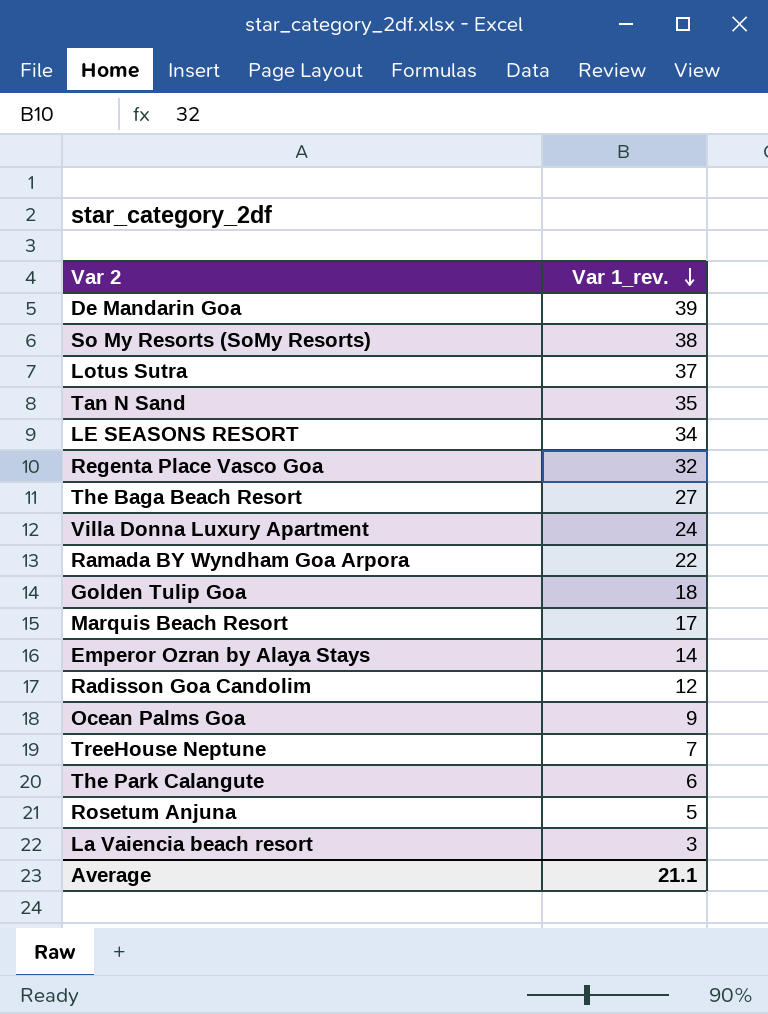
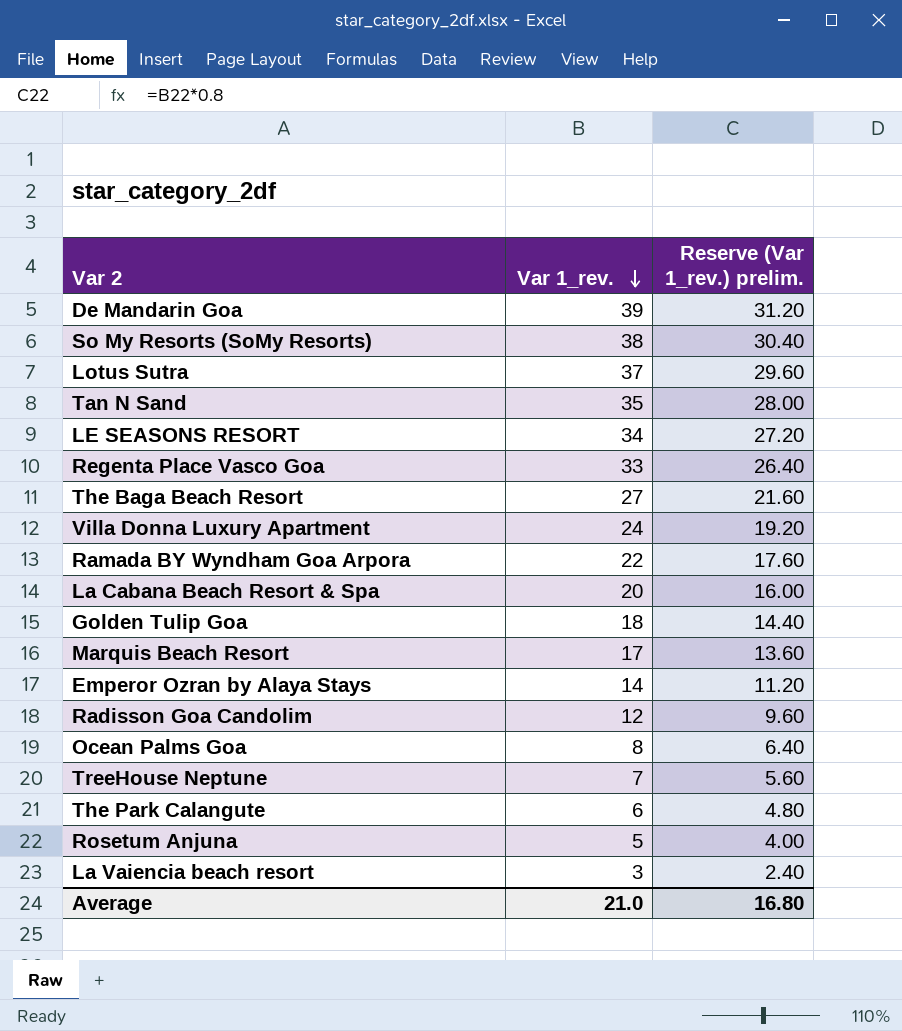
column Reserve (Var 1_rev.) prelim. | formula: none -> [Var 1_rev.] * 0.8
Regenta Place Vasco Goa | Var 1_rev.: 32 -> 33
row La Cabana Beach Resort & Spa: none -> 20 | 16.00
Ocean Palms Goa | Var 1_rev.: 9 -> 8
Average | Var 1_rev.: 21.1 -> 21.0

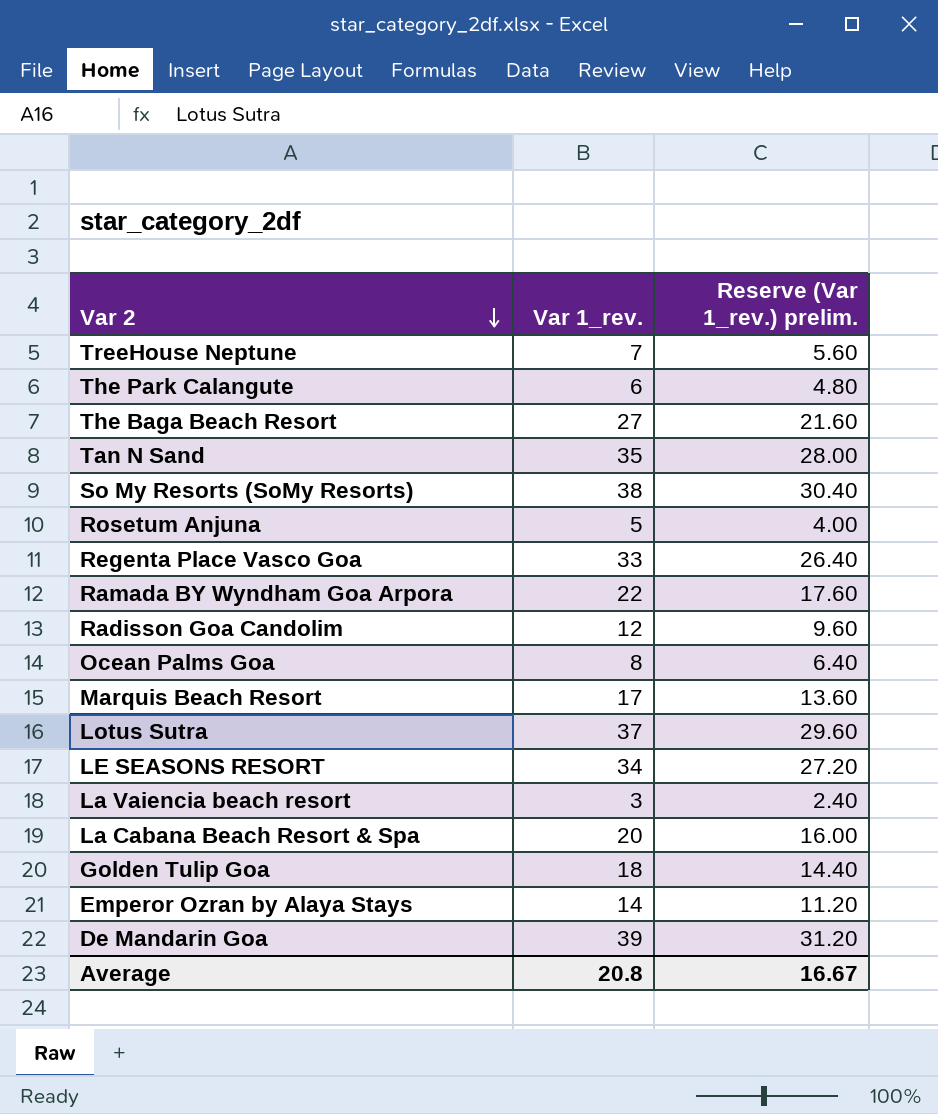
row order: Var 1_rev. descending -> Var 2 descending
row Villa Donna Luxury Apartment: 24 | 19.20 -> none
Average | Var 1_rev.: 21.0 -> 20.8
Average | Reserve (Var 1_rev.) prelim.: 16.80 -> 16.67

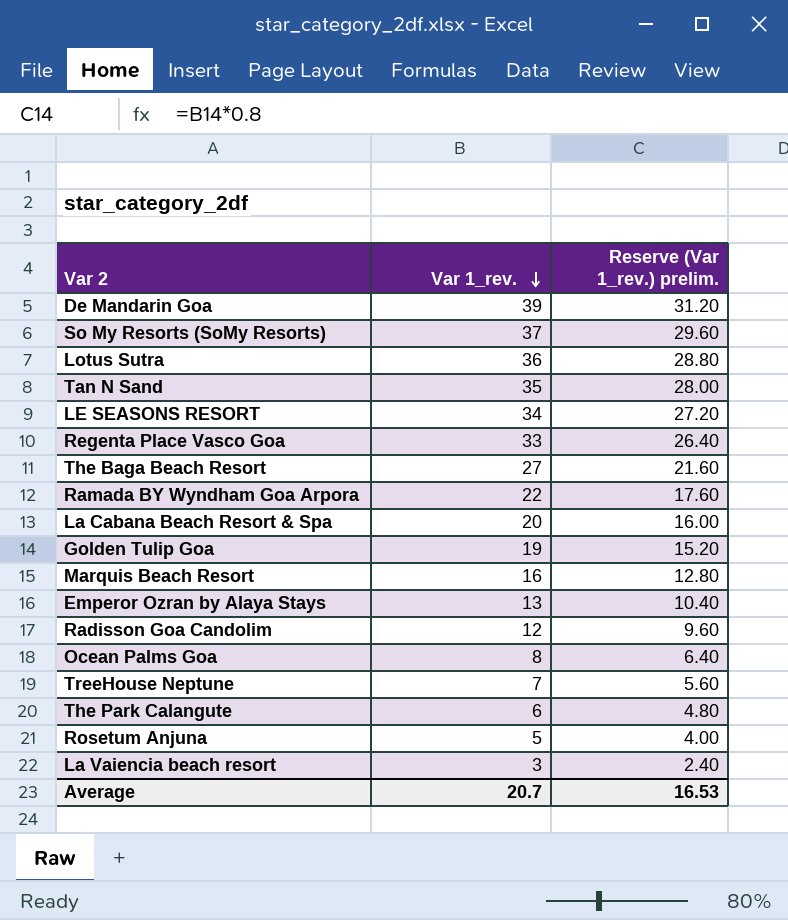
row order: Var 2 descending -> Var 1_rev. descending
So My Resorts (SoMy Resorts) | Var 1_rev.: 38 -> 37
So My Resorts (SoMy Resorts) | Reserve (Var 1_rev.) prelim.: 30.40 -> 29.60
Lotus Sutra | Var 1_rev.: 37 -> 36
Lotus Sutra | Reserve (Var 1_rev.) prelim.: 29.60 -> 28.80
Golden Tulip Goa | Var 1_rev.: 18 -> 19
Golden Tulip Goa | Reserve (Var 1_rev.) prelim.: 14.40 -> 15.20
Marquis Beach Resort | Var 1_rev.: 17 -> 16
Marquis Beach Resort | Reserve (Var 1_rev.) prelim.: 13.60 -> 12.80
Emperor Ozran by Alaya Stays | Var 1_rev.: 14 -> 13
Emperor Ozran by Alaya Stays | Reserve (Var 1_rev.) prelim.: 11.20 -> 10.40
Average | Var 1_rev.: 20.8 -> 20.7
Average | Reserve (Var 1_rev.) prelim.: 16.67 -> 16.53

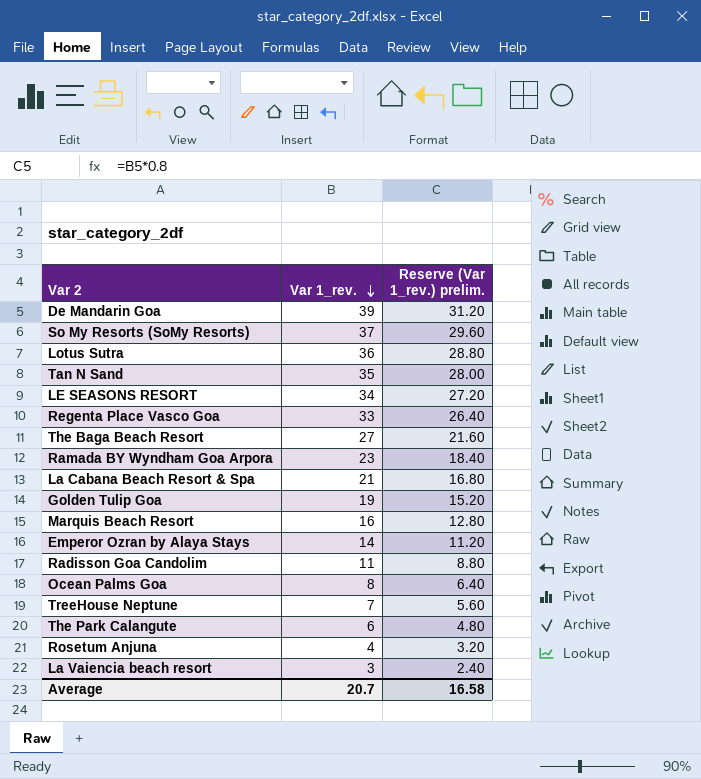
Ramada BY Wyndham Goa Arpora | Var 1_rev.: 22 -> 23
Ramada BY Wyndham Goa Arpora | Reserve (Var 1_rev.) prelim.: 17.60 -> 18.40
La Cabana Beach Resort & Spa | Var 1_rev.: 20 -> 21
La Cabana Beach Resort & Spa | Reserve (Var 1_rev.) prelim.: 16.00 -> 16.80
Emperor Ozran by Alaya Stays | Var 1_rev.: 13 -> 14
Emperor Ozran by Alaya Stays | Reserve (Var 1_rev.) prelim.: 10.40 -> 11.20
Radisson Goa Candolim | Var 1_rev.: 12 -> 11
Radisson Goa Candolim | Reserve (Var 1_rev.) prelim.: 9.60 -> 8.80
Rosetum Anjuna | Var 1_rev.: 5 -> 4
Rosetum Anjuna | Reserve (Var 1_rev.) prelim.: 4.00 -> 3.20
Average | Reserve (Var 1_rev.) prelim.: 16.53 -> 16.58

